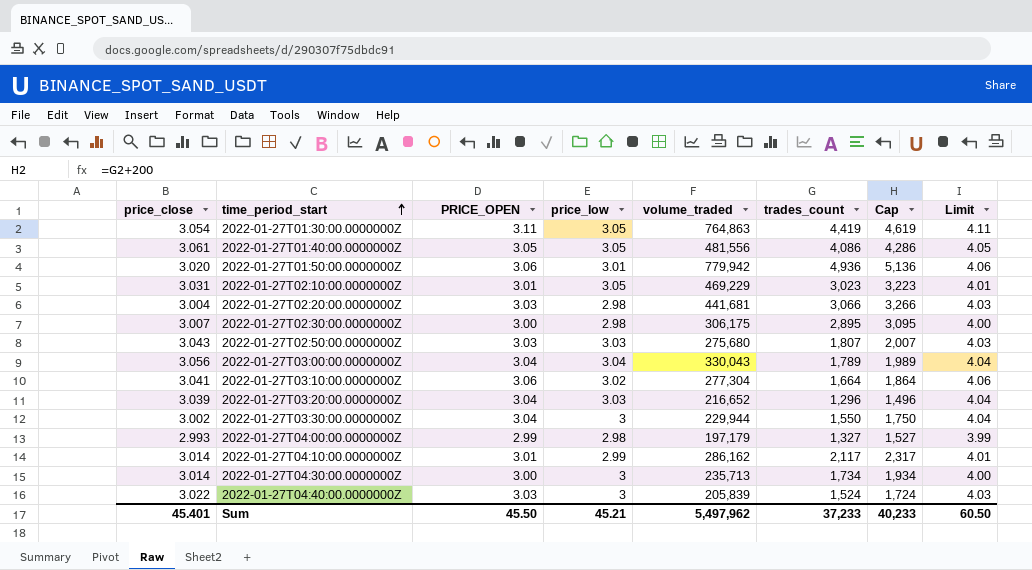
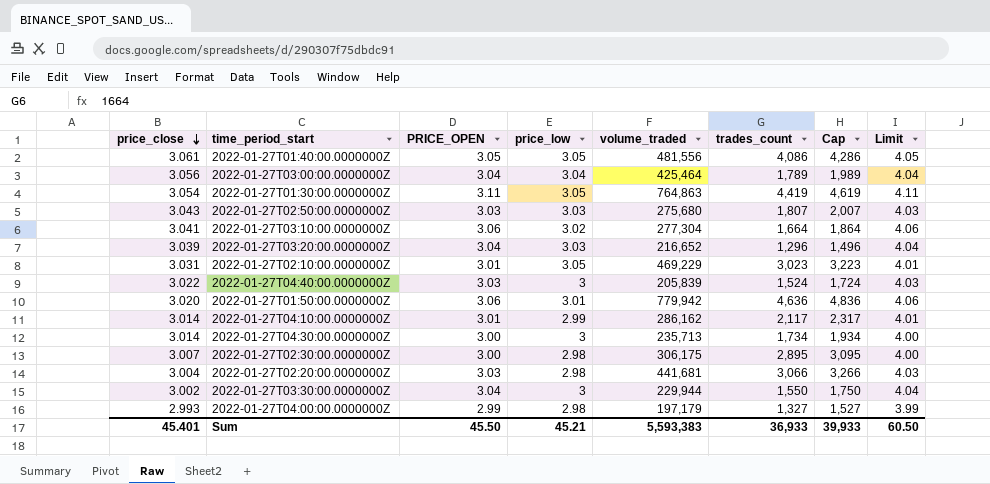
row order: time_period_start ascending -> price_close descending
2022-01-27T03:00:00.0000000Z | volume_traded: 330,043 -> 425,464
2022-01-27T01:50:00.0000000Z | trades_count: 4,936 -> 4,636
2022-01-27T01:50:00.0000000Z | Cap: 5,136 -> 4,836
Sum | volume_traded: 5,497,962 -> 5,593,383
Sum | trades_count: 37,233 -> 36,933
Sum | Cap: 40,233 -> 39,933

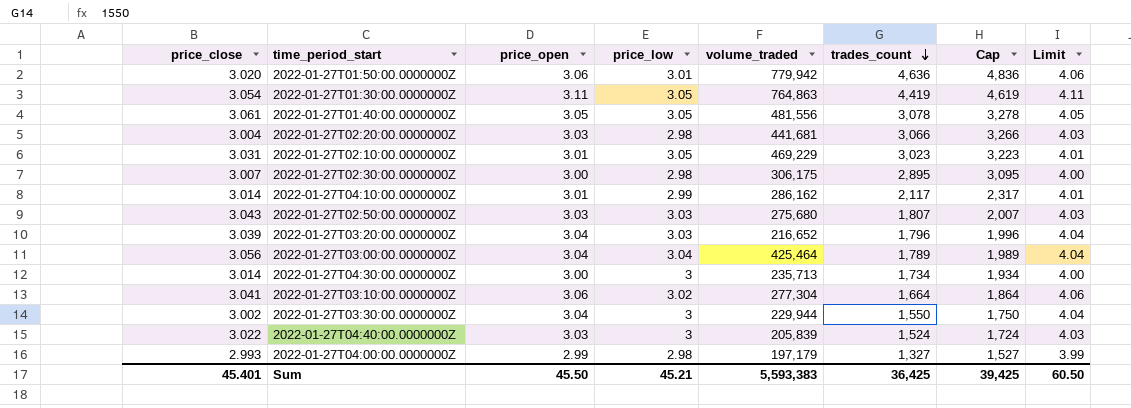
row order: price_close descending -> trades_count descending
column name: PRICE_OPEN -> price_open
2022-01-27T01:40:00.0000000Z | trades_count: 4,086 -> 3,078
2022-01-27T01:40:00.0000000Z | Cap: 4,286 -> 3,278
2022-01-27T03:20:00.0000000Z | trades_count: 1,296 -> 1,796
2022-01-27T03:20:00.0000000Z | Cap: 1,496 -> 1,996
Sum | trades_count: 36,933 -> 36,425
Sum | Cap: 39,933 -> 39,425

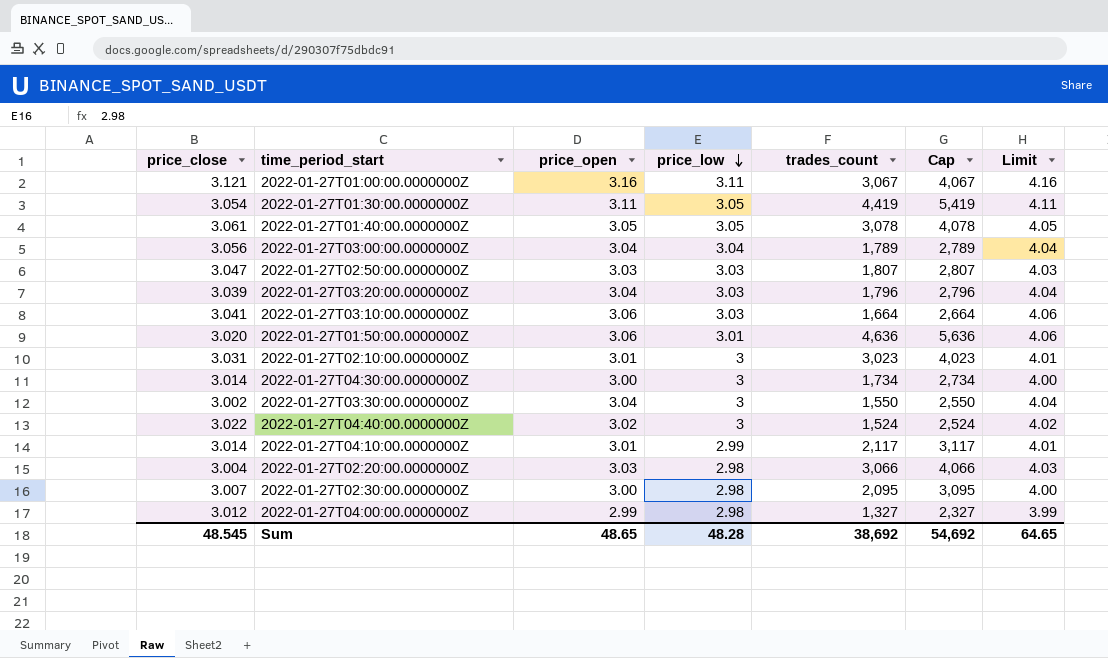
row order: trades_count descending -> price_low descending
column volume_traded | position: 5 -> none
column Cap | formula: [trades_count] + 200 -> [trades_count] + 1000
row 2022-01-27T01:00:00.0000000Z: none -> 3.121 | 3.16 | 3.11 | 3,067 | 4,067 | 4.16
2022-01-27T02:50:00.0000000Z | price_close: 3.043 -> 3.047
2022-01-27T03:10:00.0000000Z | price_low: 3.02 -> 3.03
2022-01-27T02:10:00.0000000Z | price_low: 3.05 -> 3
2022-01-27T04:40:00.0000000Z | price_open: 3.03 -> 3.02
2022-01-27T04:40:00.0000000Z | Limit: 4.03 -> 4.02
2022-01-27T02:30:00.0000000Z | trades_count: 2,895 -> 2,095
2022-01-27T04:00:00.0000000Z | price_close: 2.993 -> 3.012
Sum | price_close: 45.401 -> 48.545
Sum | price_open: 45.50 -> 48.65
Sum | price_low: 45.21 -> 48.28
Sum | trades_count: 36,425 -> 38,692
Sum | Cap: 39,425 -> 54,692
Sum | Limit: 60.50 -> 64.65

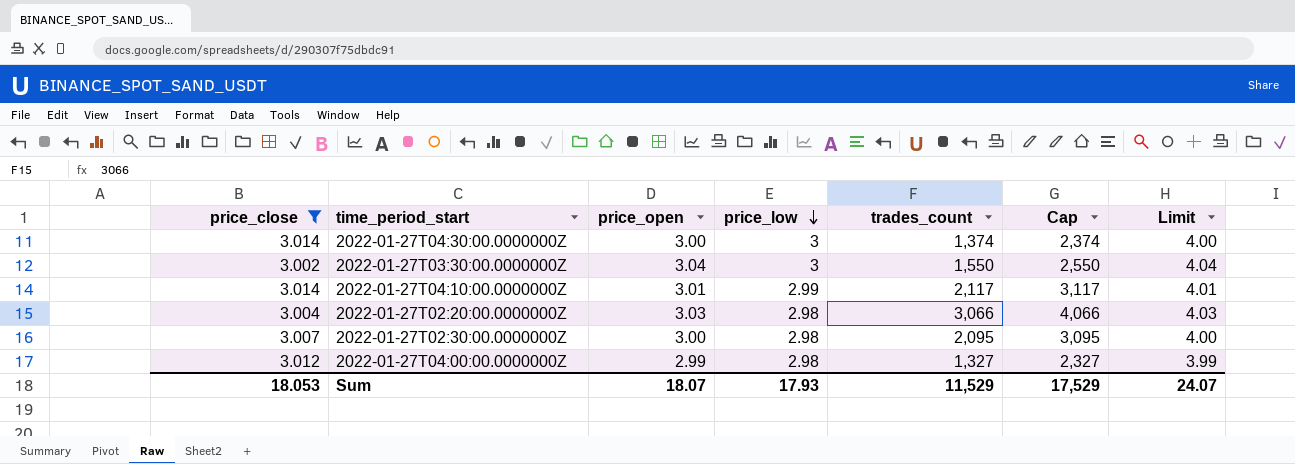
filter: none -> price_close <= 3.014
2022-01-27T04:30:00.0000000Z | trades_count: 1,734 -> 1,374
2022-01-27T04:30:00.0000000Z | Cap: 2,734 -> 2,374
Sum | price_close: 48.545 -> 18.053
Sum | price_open: 48.65 -> 18.07
Sum | price_low: 48.28 -> 17.93
Sum | trades_count: 38,692 -> 11,529
Sum | Cap: 54,692 -> 17,529
Sum | Limit: 64.65 -> 24.07

